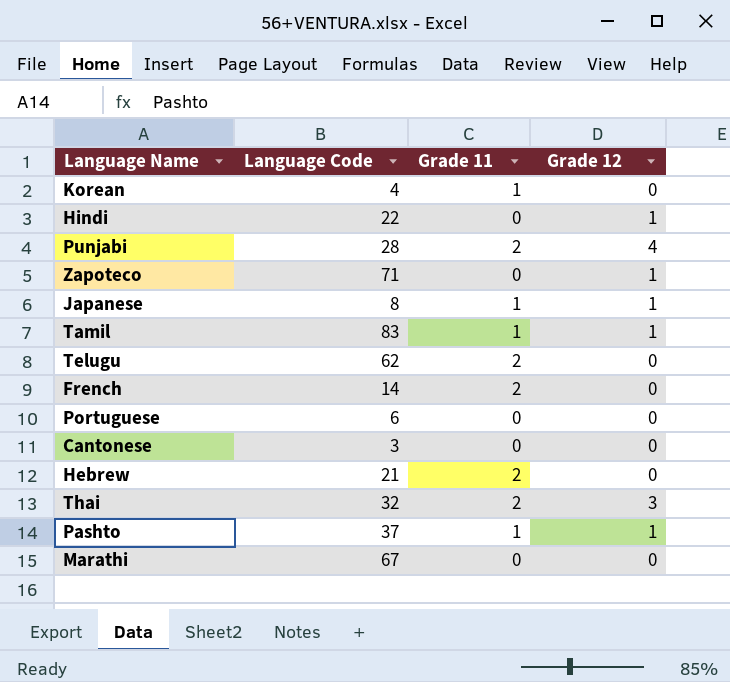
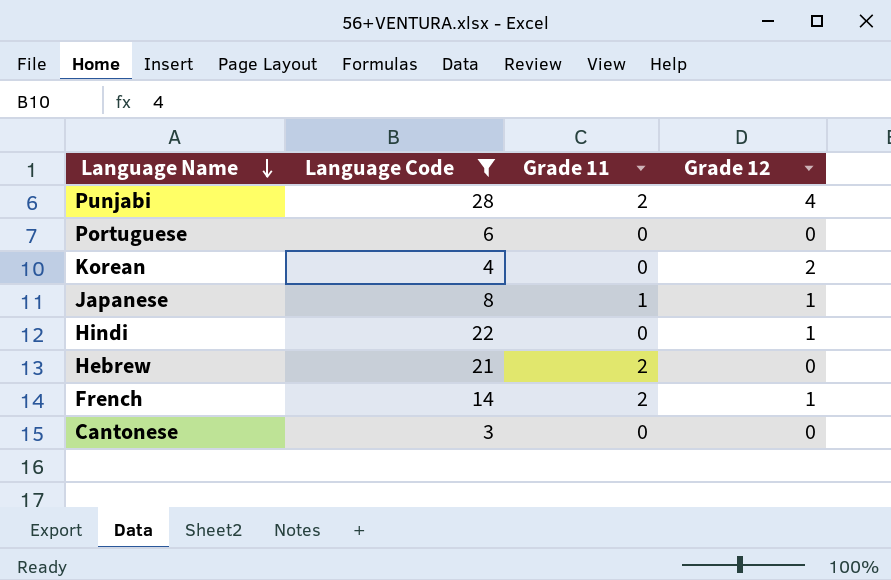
filter: none -> Language Code <= 28
row order: none -> Language Name descending
Korean | Grade 11: 1 -> 0
Korean | Grade 12: 0 -> 2
French | Grade 12: 0 -> 1

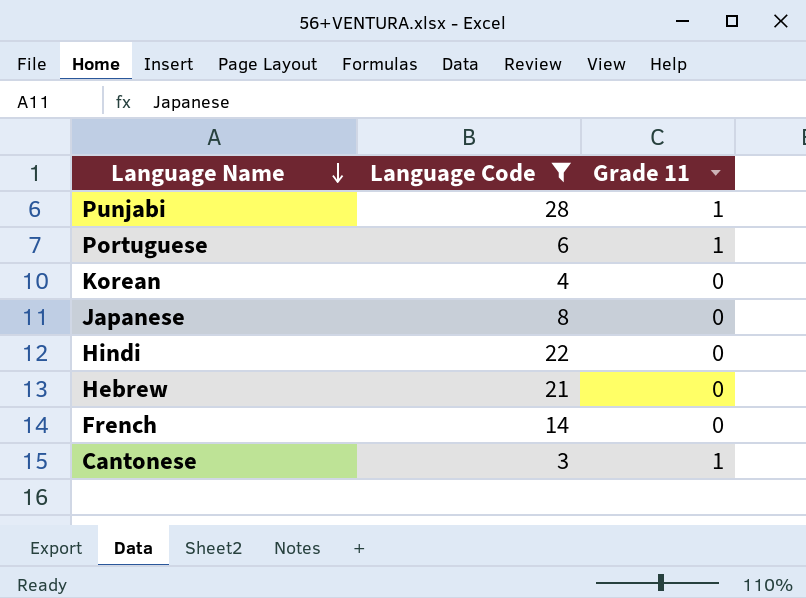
column Grade 12 | position: 4 -> none
Punjabi | Grade 11: 2 -> 1
Portuguese | Grade 11: 0 -> 1
Japanese | Grade 11: 1 -> 0
Hebrew | Grade 11: 2 -> 0
French | Grade 11: 2 -> 0
Cantonese | Grade 11: 0 -> 1

